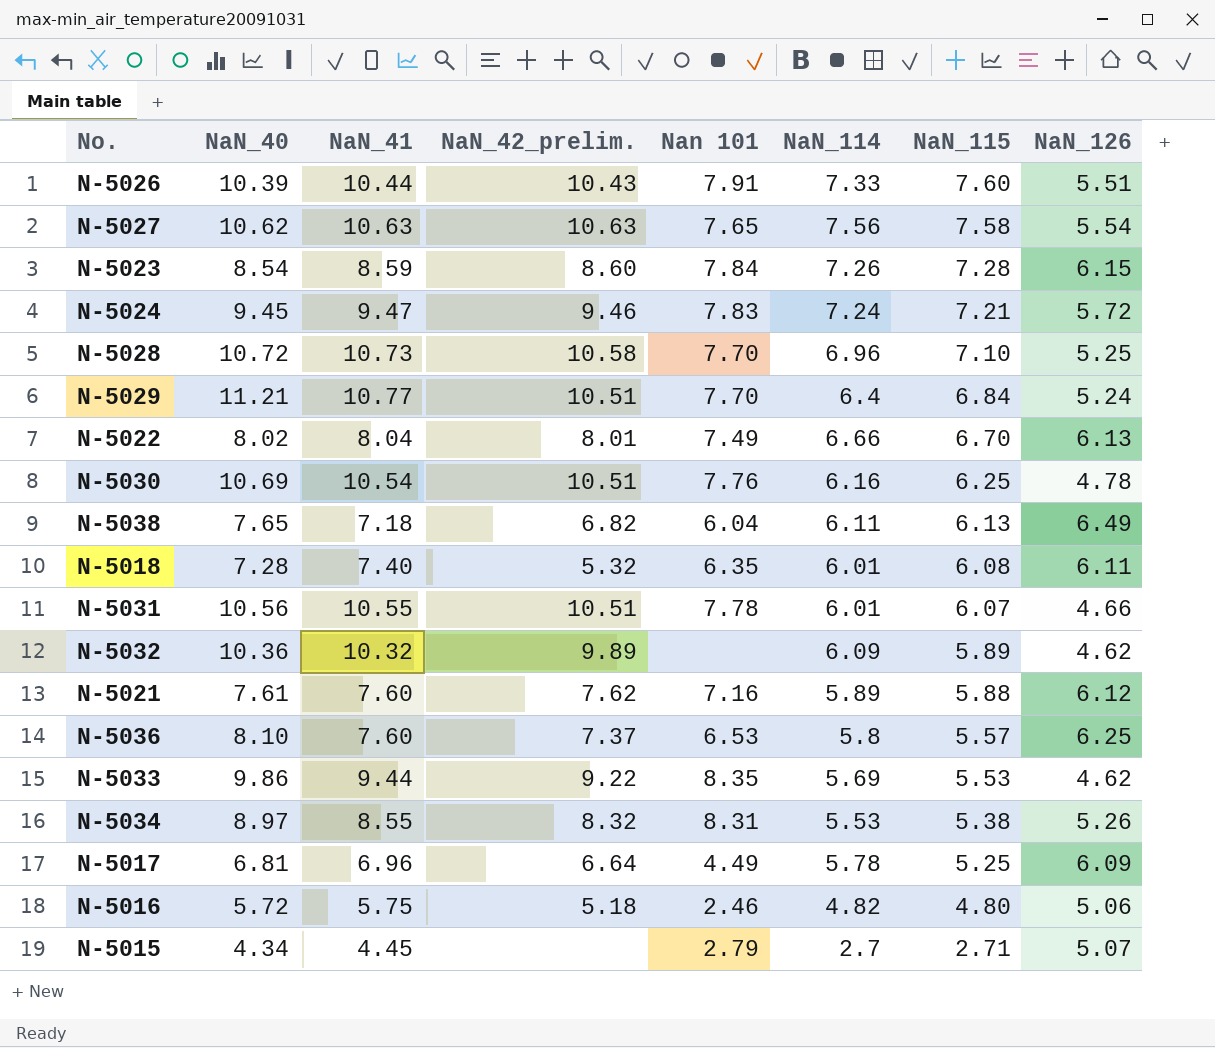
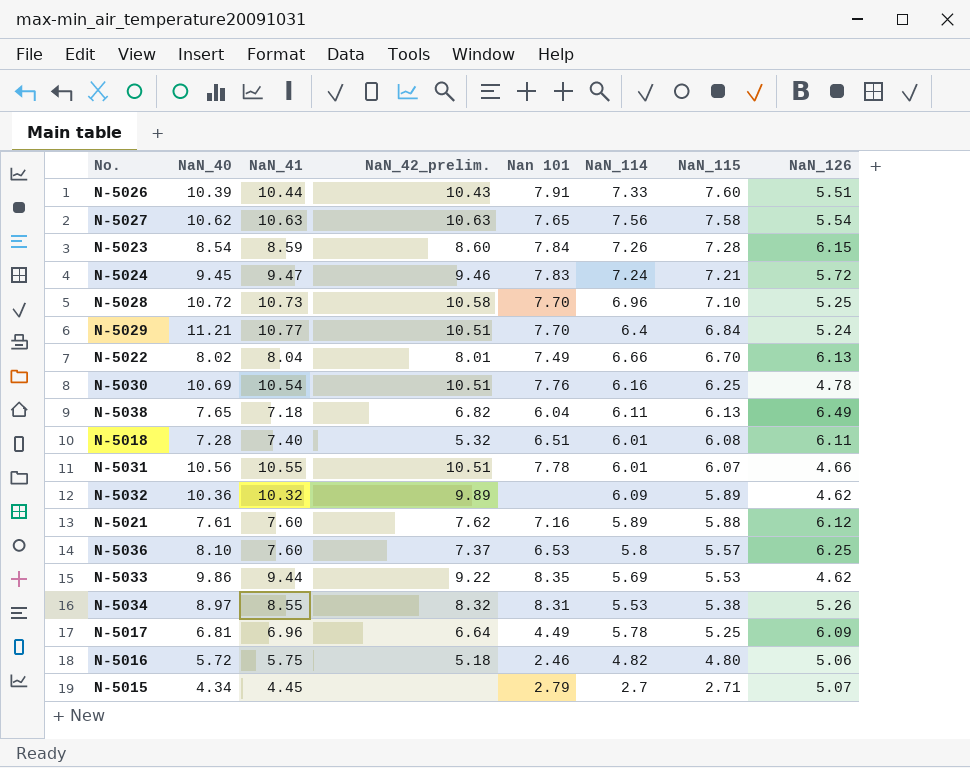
N-5018 | Nan 101: 6.35 -> 6.51

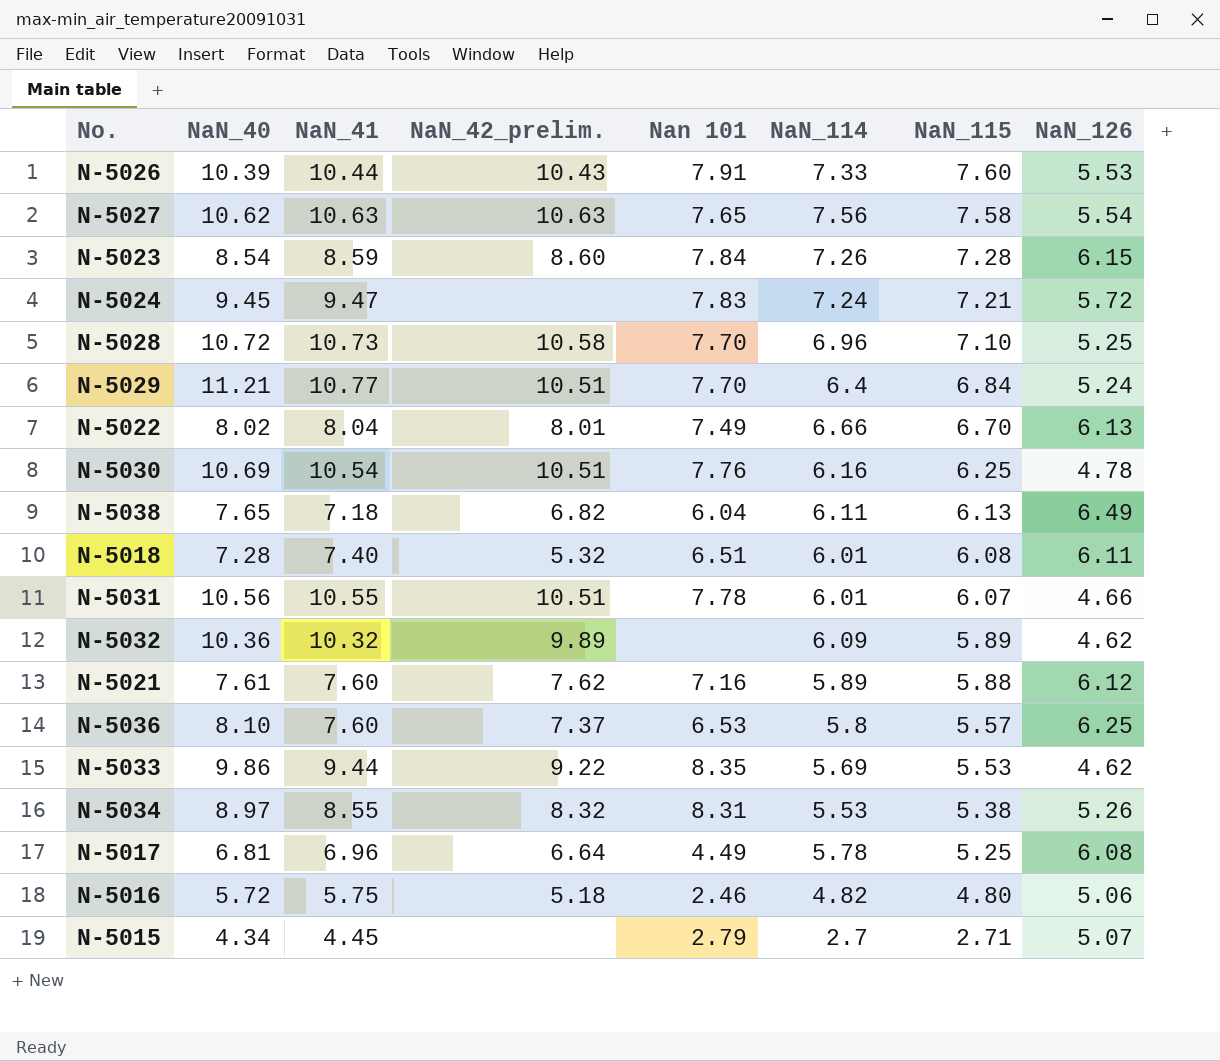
N-5026 | NaN_126: 5.51 -> 5.53
N-5024 | NaN_42_prelim.: 9.46 -> none
N-5017 | NaN_126: 6.09 -> 6.08

